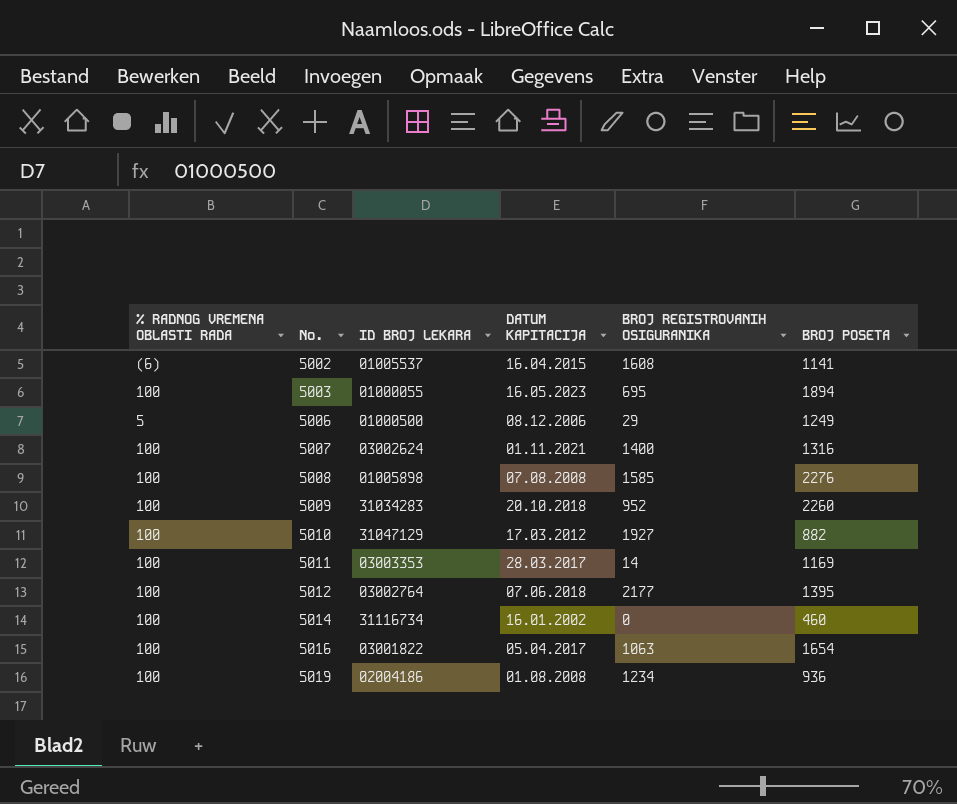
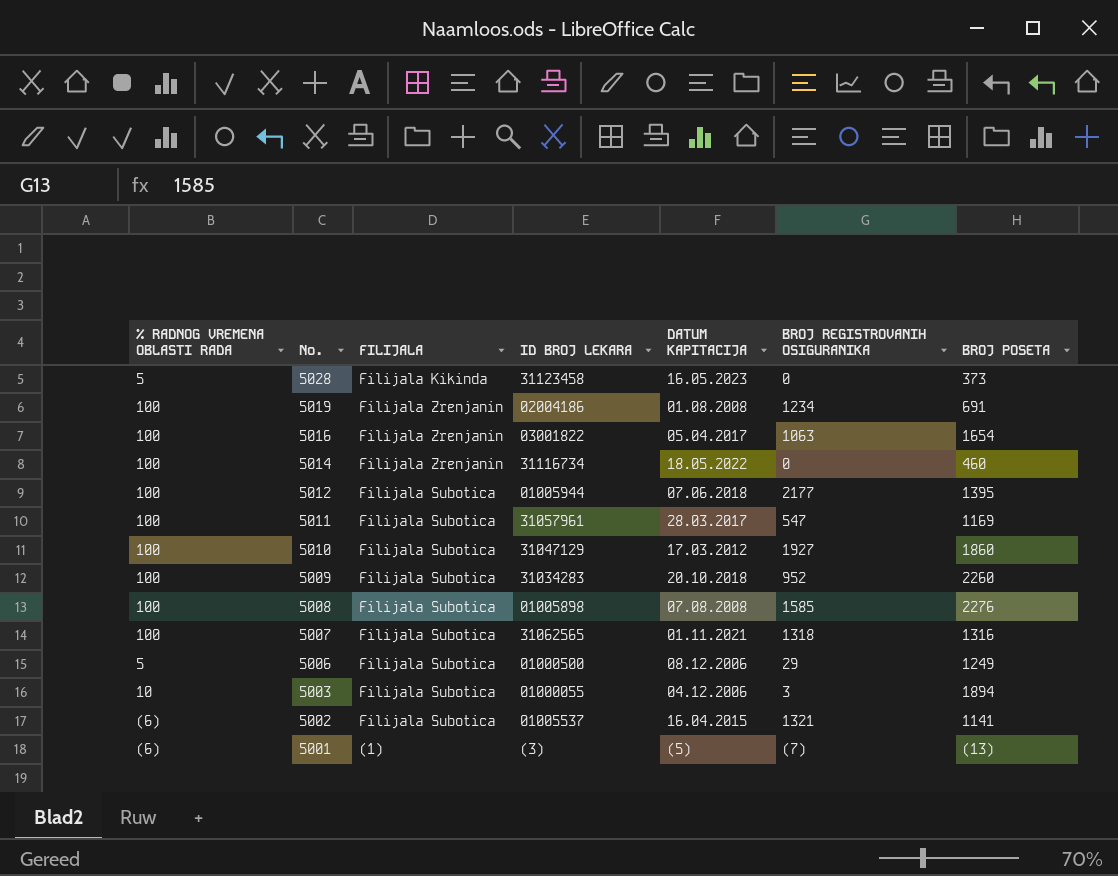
row order: No. ascending -> No. descending
column FILIJALA | position: none -> 3
row 5028: none -> 5 | Filijala Kikinda | 31123458 | 16.05.2023 | 0 | 373
5019 | BROJ POSETA: 936 -> 691
5014 | DATUM KAPITACIJA: 16.01.2002 -> 18.05.2022
5012 | ID BROJ LEKARA: 03002764 -> 01005944
5011 | ID BROJ LEKARA: 03003353 -> 31057961
5011 | BROJ REGISTROVANIH OSIGURANIKA: 14 -> 547
5010 | BROJ POSETA: 882 -> 1860
5007 | ID BROJ LEKARA: 03002624 -> 31062565
5007 | BROJ REGISTROVANIH OSIGURANIKA: 1400 -> 1318
5003 | % RADNOG VREMENA OBLASTI RADA: 100 -> 10
5003 | DATUM KAPITACIJA: 16.05.2023 -> 04.12.2006
5003 | BROJ REGISTROVANIH OSIGURANIKA: 695 -> 3
5002 | BROJ REGISTROVANIH OSIGURANIKA: 1608 -> 1321
row 5001: none -> (6) | (1) | (3) | (5) | (7) | (13)

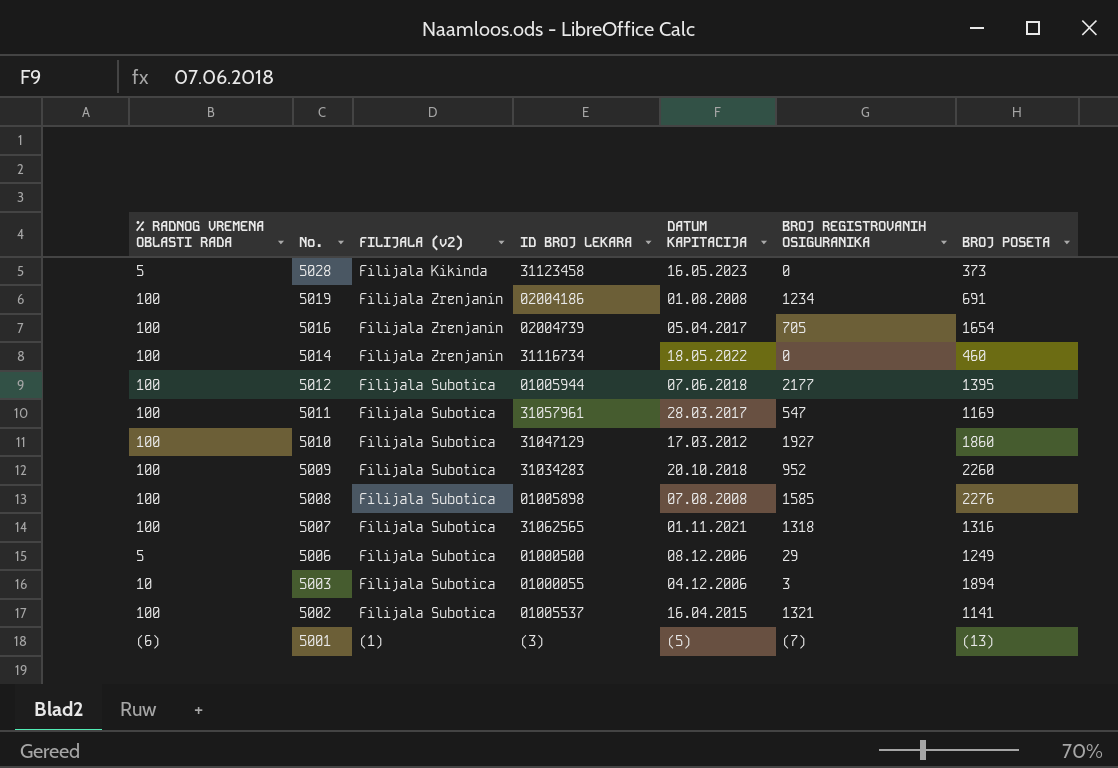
column name: FILIJALA -> FILIJALA (v2)
5016 | ID BROJ LEKARA: 03001822 -> 02004739
5016 | BROJ REGISTROVANIH OSIGURANIKA: 1063 -> 705
5002 | % RADNOG VREMENA OBLASTI RADA: (6) -> 100

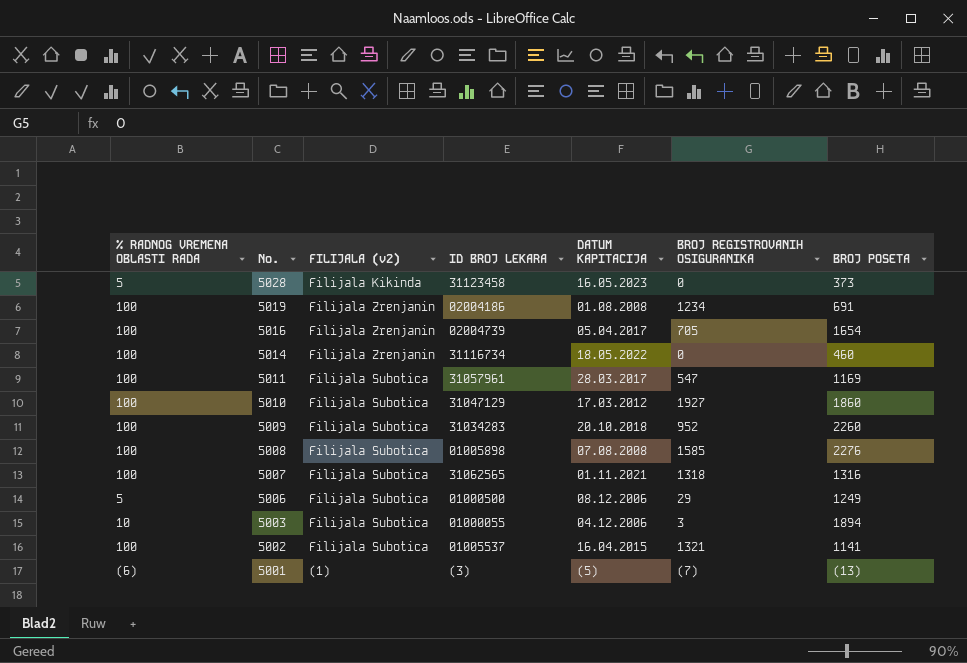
row 5012: 100 | Filijala Subotica | 01005944 | 07.06.2018 | 2177 | 1395 -> none

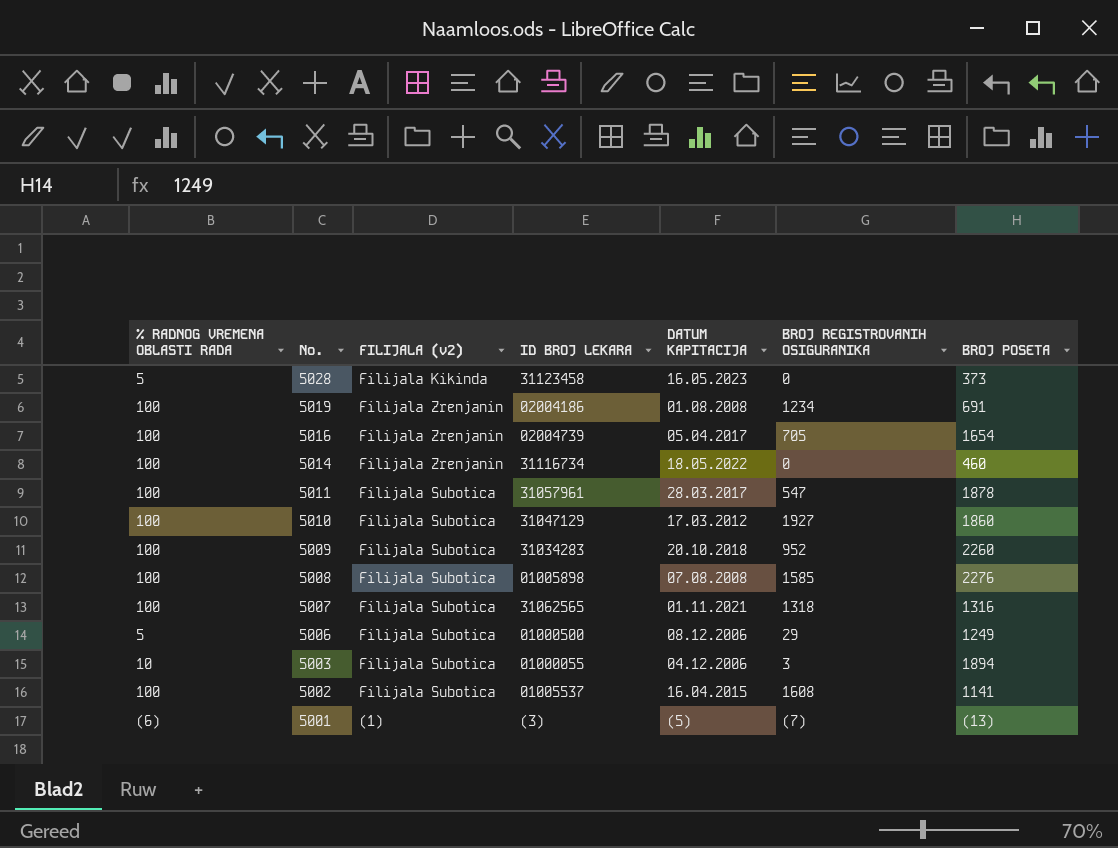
5011 | BROJ POSETA: 1169 -> 1878
5002 | BROJ REGISTROVANIH OSIGURANIKA: 1321 -> 1608

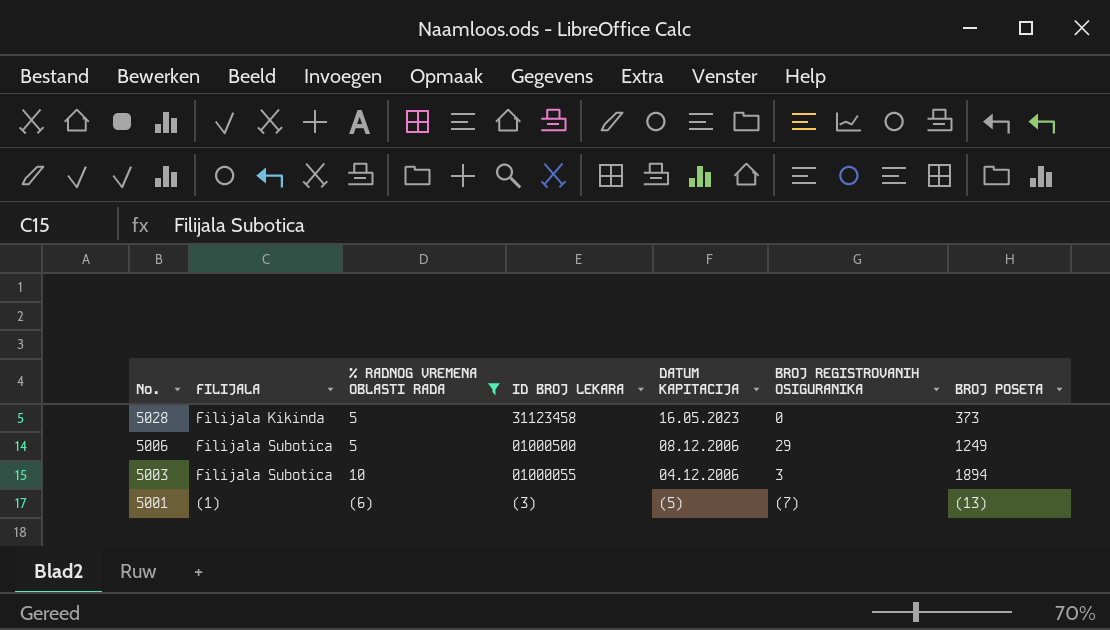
filter: none -> % RADNOG VREMENA OBLASTI RADA != 100
column name: FILIJALA (v2) -> FILIJALA
column % RADNOG VREMENA OBLASTI RADA | position: 1 -> 3

